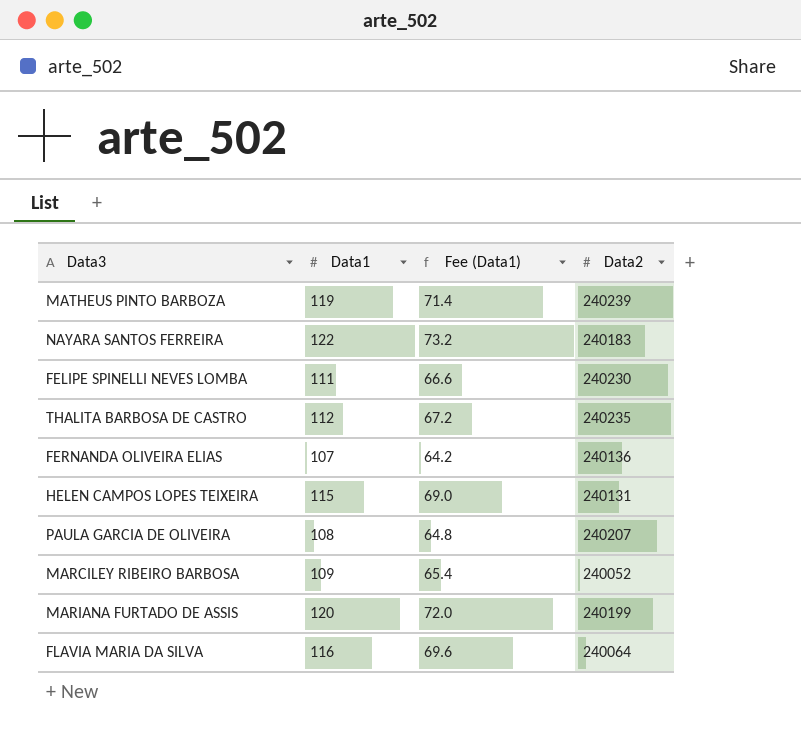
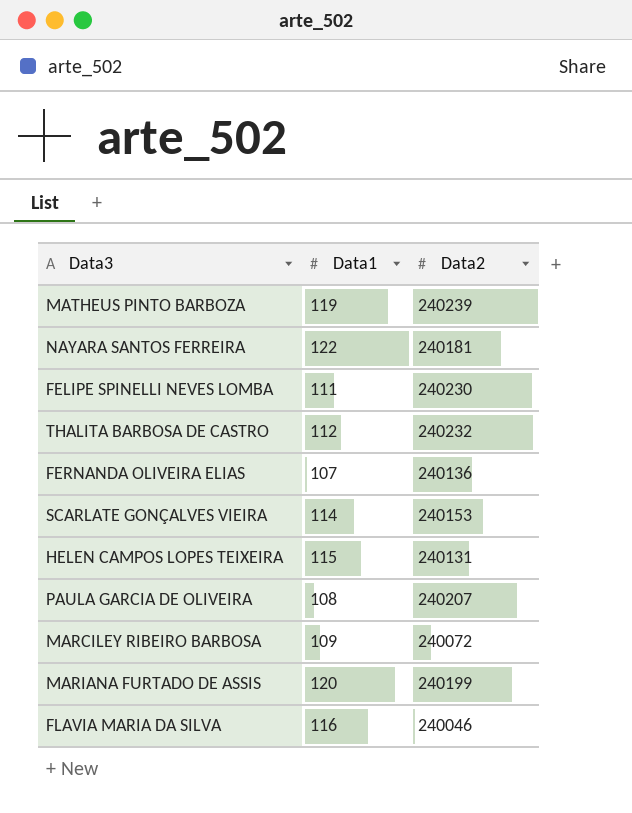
column Fee (Data1) | formula: [Data1] * 0.6 -> none
NAYARA SANTOS FERREIRA | Data2: 240183 -> 240181
THALITA BARBOSA DE CASTRO | Data2: 240235 -> 240232
row SCARLATE GONÇALVES VIEIRA: none -> 114 | 240153
MARCILEY RIBEIRO BARBOSA | Data2: 240052 -> 240072
FLAVIA MARIA DA SILVA | Data2: 240064 -> 240046

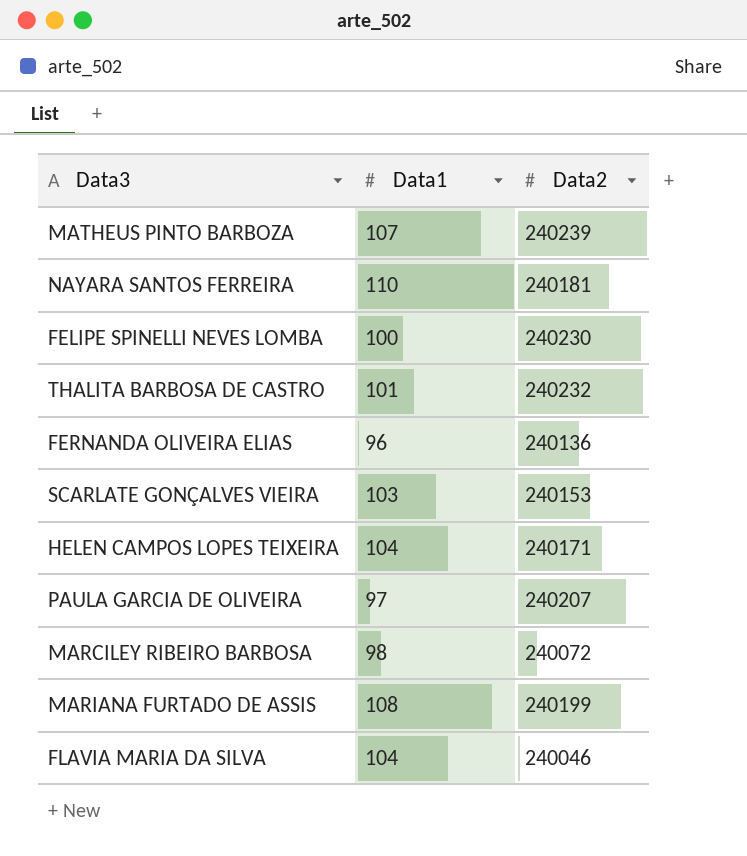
MATHEUS PINTO BARBOZA | Data1: 119 -> 107
NAYARA SANTOS FERREIRA | Data1: 122 -> 110
FELIPE SPINELLI NEVES LOMBA | Data1: 111 -> 100
THALITA BARBOSA DE CASTRO | Data1: 112 -> 101
FERNANDA OLIVEIRA ELIAS | Data1: 107 -> 96
SCARLATE GONÇALVES VIEIRA | Data1: 114 -> 103
HELEN CAMPOS LOPES TEIXEIRA | Data1: 115 -> 104
HELEN CAMPOS LOPES TEIXEIRA | Data2: 240131 -> 240171
PAULA GARCIA DE OLIVEIRA | Data1: 108 -> 97
MARCILEY RIBEIRO BARBOSA | Data1: 109 -> 98
MARIANA FURTADO DE ASSIS | Data1: 120 -> 108
FLAVIA MARIA DA SILVA | Data1: 116 -> 104

